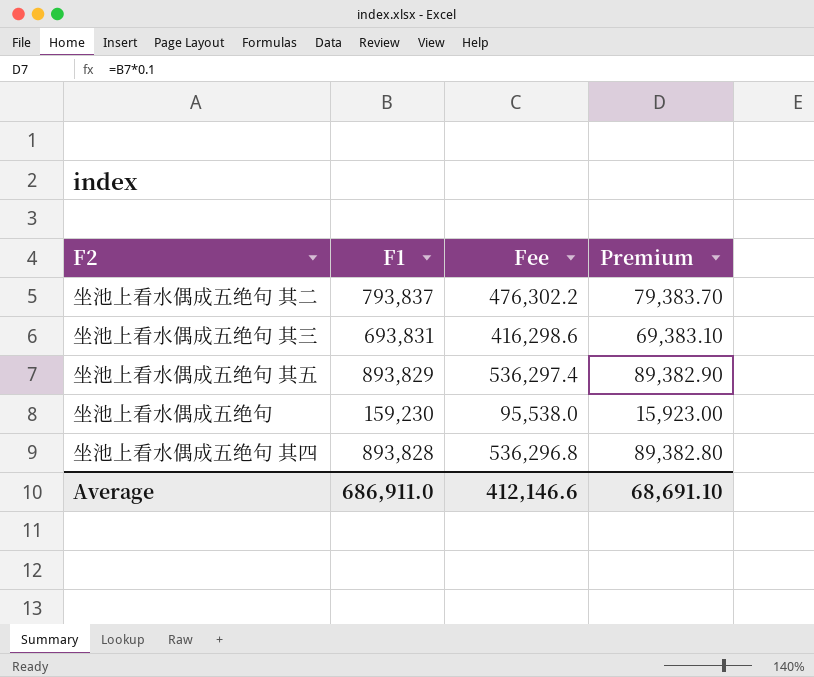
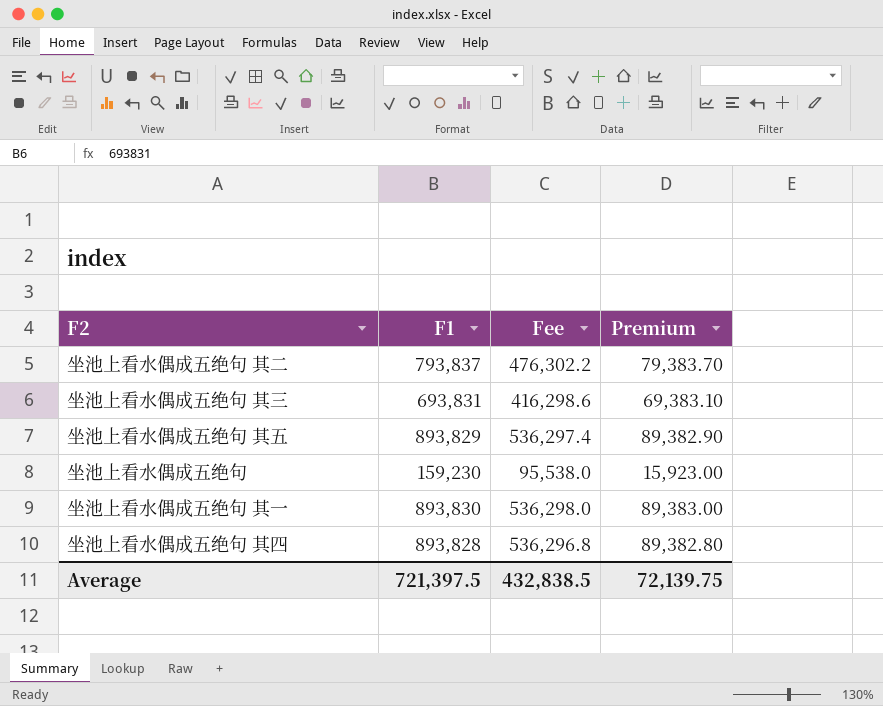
row 坐池上看水偶成五绝句 其一: none -> 893,830 | 536,298.0 | 89,383.00
Average | F1: 686,911.0 -> 721,397.5
Average | Fee: 412,146.6 -> 432,838.5
Average | Premium: 68,691.10 -> 72,139.75

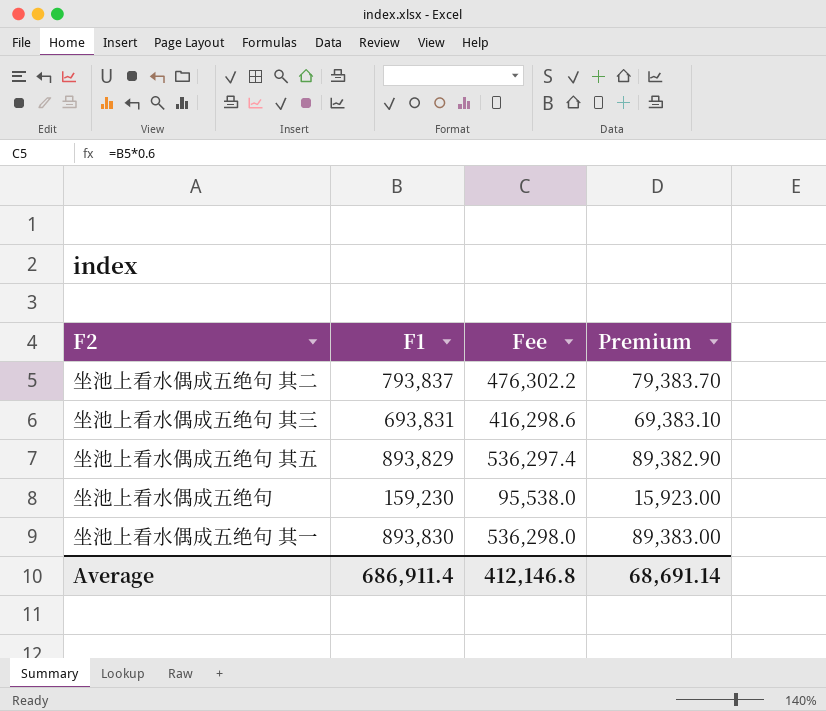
row 坐池上看水偶成五绝句 其四: 893,828 | 536,296.8 | 89,382.80 -> none
Average | F1: 721,397.5 -> 686,911.4
Average | Fee: 432,838.5 -> 412,146.8
Average | Premium: 72,139.75 -> 68,691.14

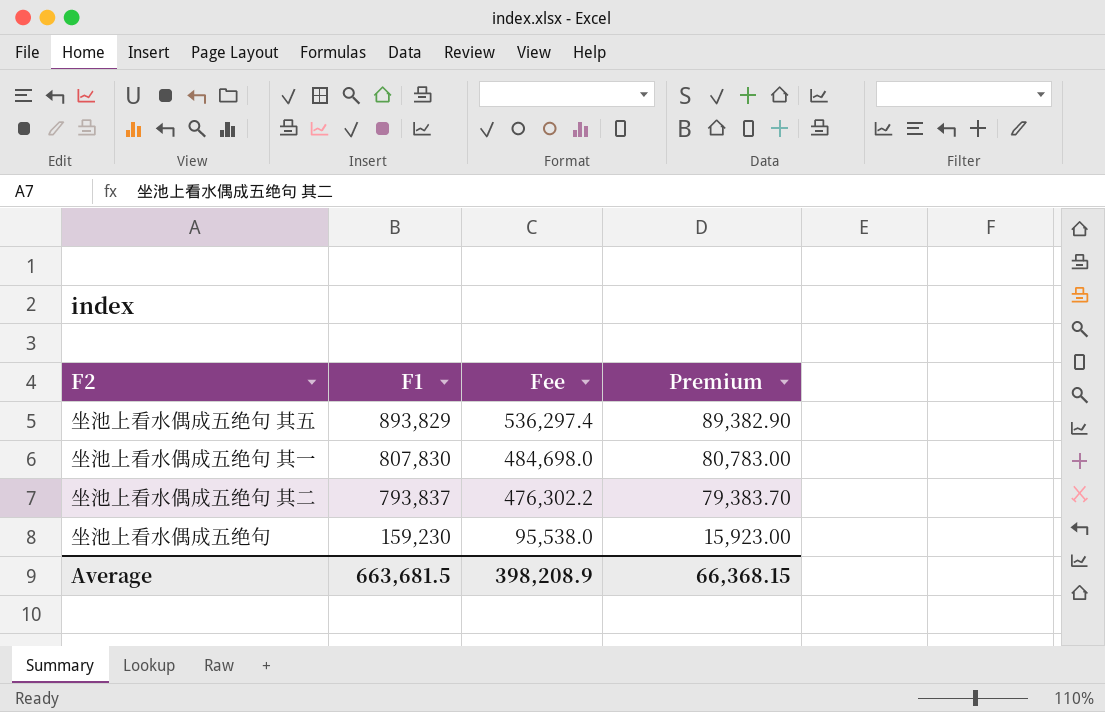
row order: none -> F1 descending
row 坐池上看水偶成五绝句 其三: 693,831 | 416,298.6 | 69,383.10 -> none
坐池上看水偶成五绝句 其一 | F1: 893,830 -> 807,830
坐池上看水偶成五绝句 其一 | Fee: 536,298.0 -> 484,698.0
坐池上看水偶成五绝句 其一 | Premium: 89,383.00 -> 80,783.00
Average | F1: 686,911.4 -> 663,681.5
Average | Fee: 412,146.8 -> 398,208.9
Average | Premium: 68,691.14 -> 66,368.15

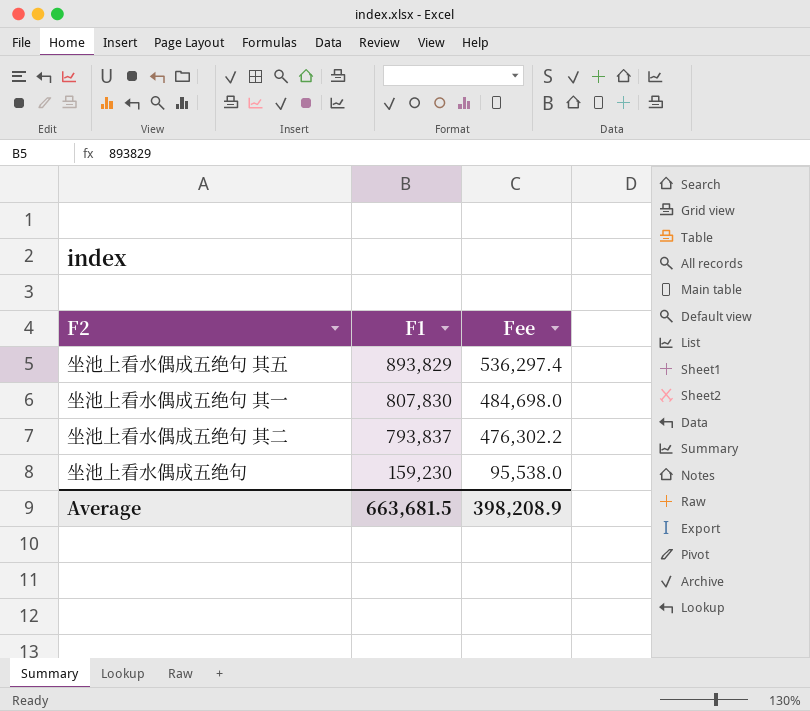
column Premium | formula: [F1] * 0.1 -> none

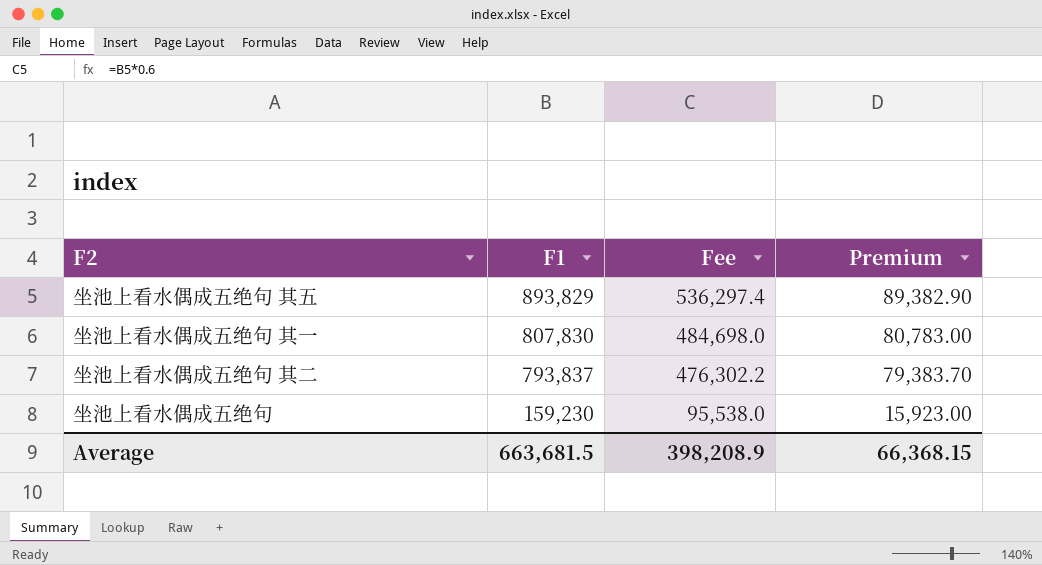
column Premium | formula: none -> [F1] * 0.1

